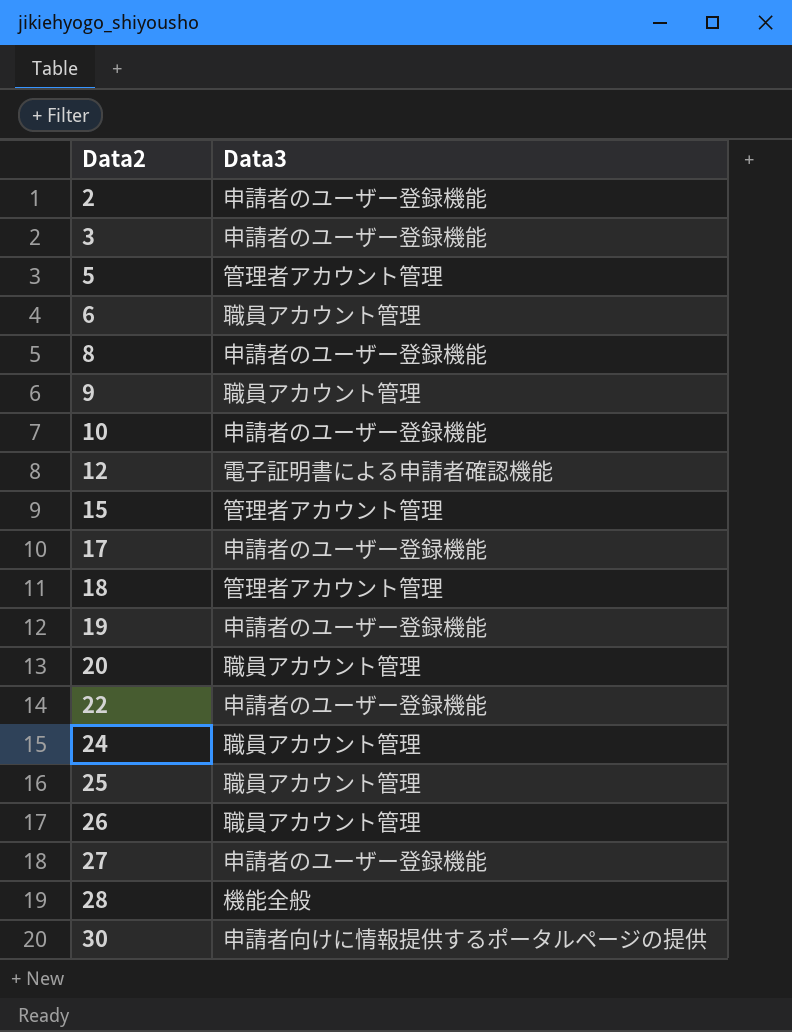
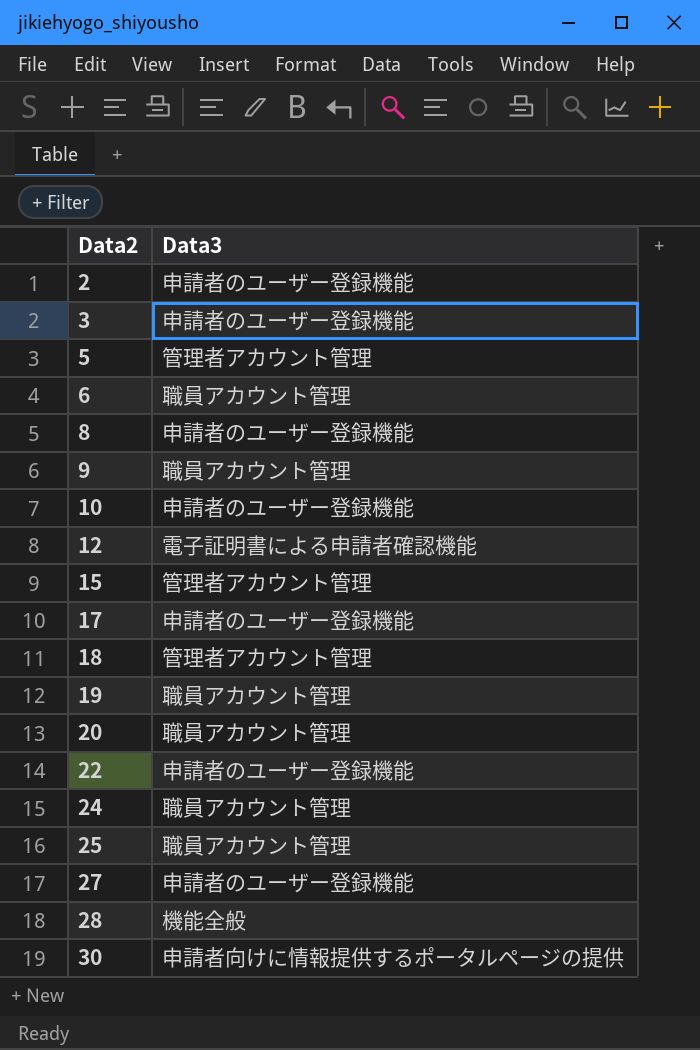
row 26: 職員アカウント管理 -> none
19 | Data3: 申請者のユーザー登録機能 -> 職員アカウント管理

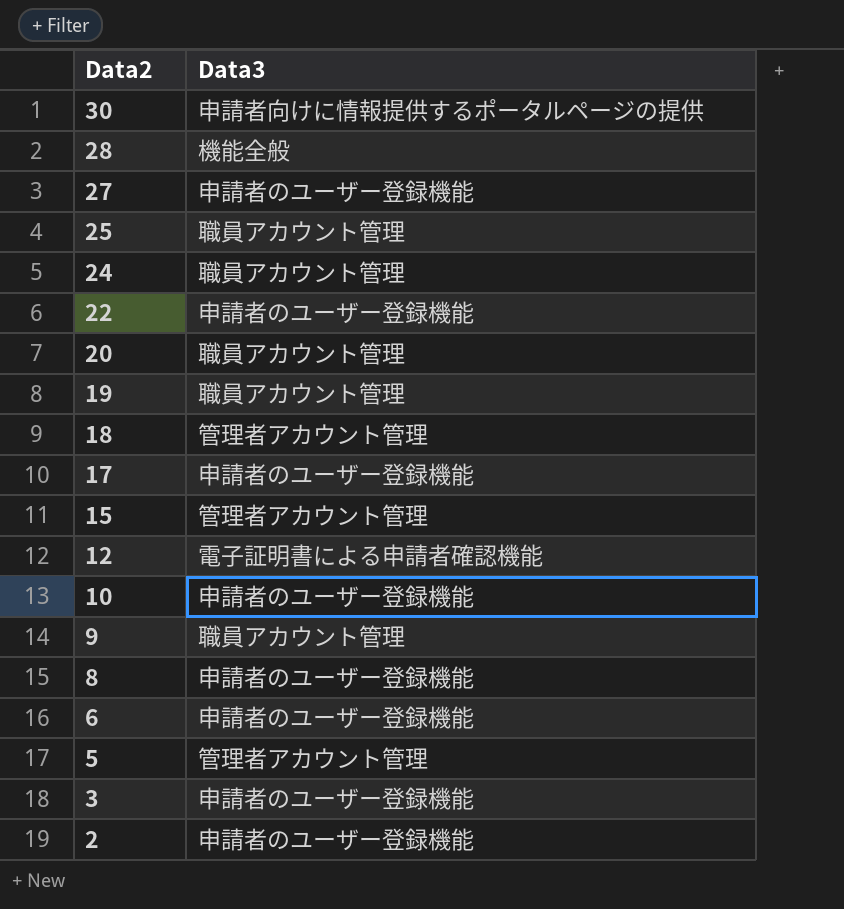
row order: Data2 ascending -> Data2 descending
6 | Data3: 職員アカウント管理 -> 申請者のユーザー登録機能

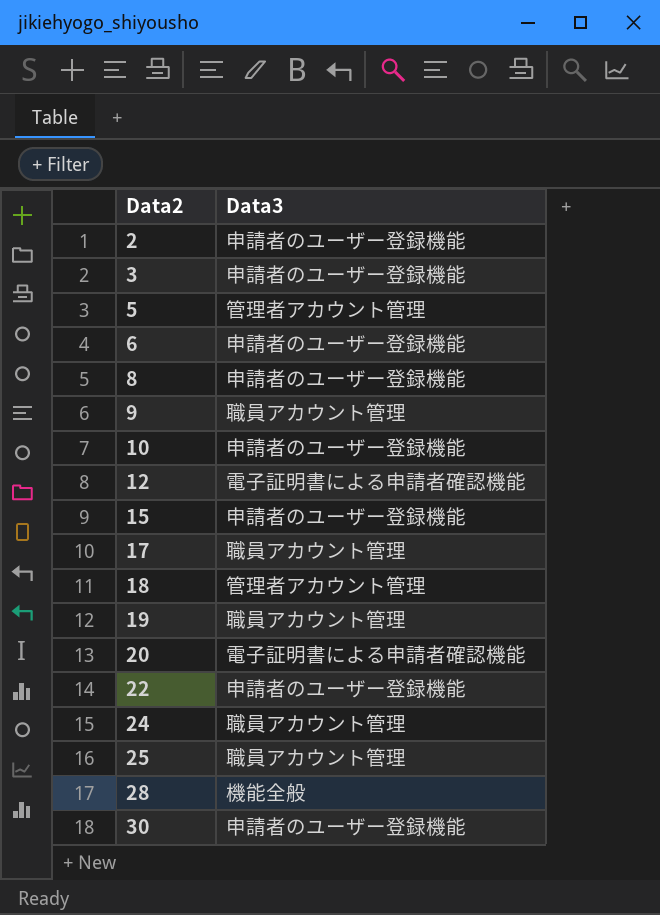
row order: Data2 descending -> Data2 ascending
row 27: 申請者のユーザー登録機能 -> none
15 | Data3: 管理者アカウント管理 -> 申請者のユーザー登録機能
17 | Data3: 申請者のユーザー登録機能 -> 職員アカウント管理
20 | Data3: 職員アカウント管理 -> 電子証明書による申請者確認機能
30 | Data3: 申請者向けに情報提供するポータルページの提供 -> 申請者のユーザー登録機能

